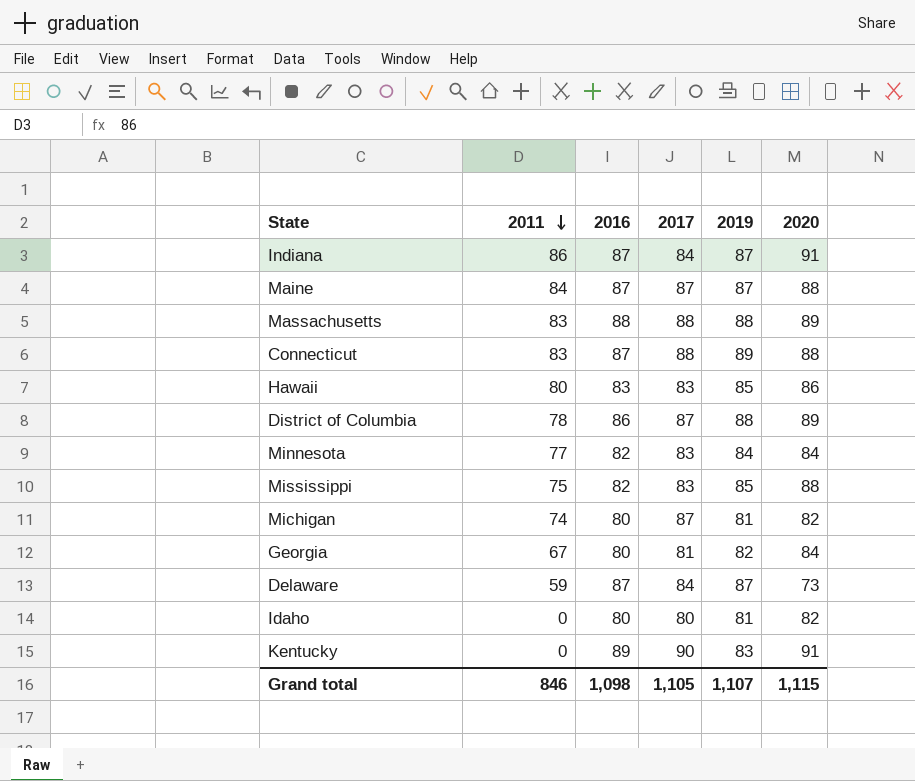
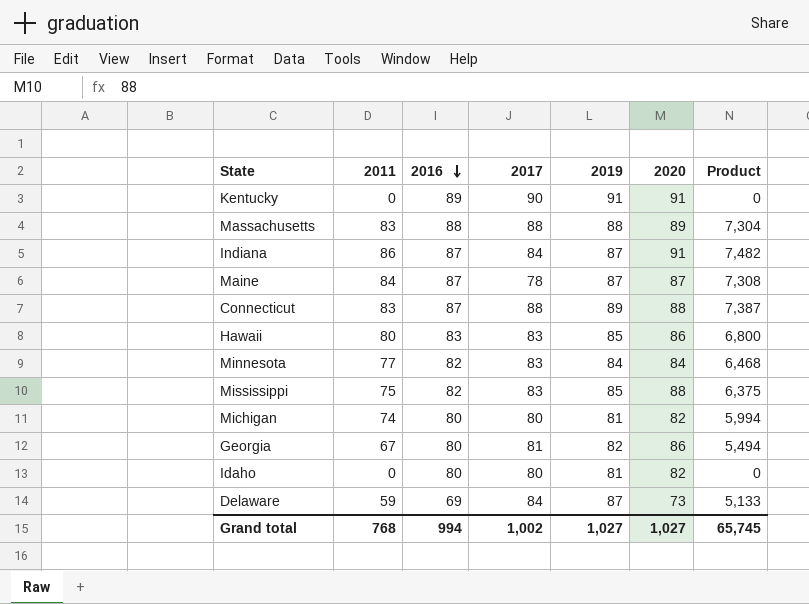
row order: 2011 descending -> 2016 descending
column Product | formula: none -> [2011] * [2019]
row District of Columbia: 78 | 86 | 87 | 88 | 89 -> none
Kentucky | 2019: 83 -> 91
Maine | 2017: 87 -> 78
Maine | 2020: 88 -> 87
Michigan | 2017: 87 -> 80
Georgia | 2020: 84 -> 86
Delaware | 2016: 87 -> 69
Grand total | 2011: 846 -> 768
Grand total | 2016: 1,098 -> 994
Grand total | 2017: 1,105 -> 1,002
Grand total | 2019: 1,107 -> 1,027
Grand total | 2020: 1,115 -> 1,027

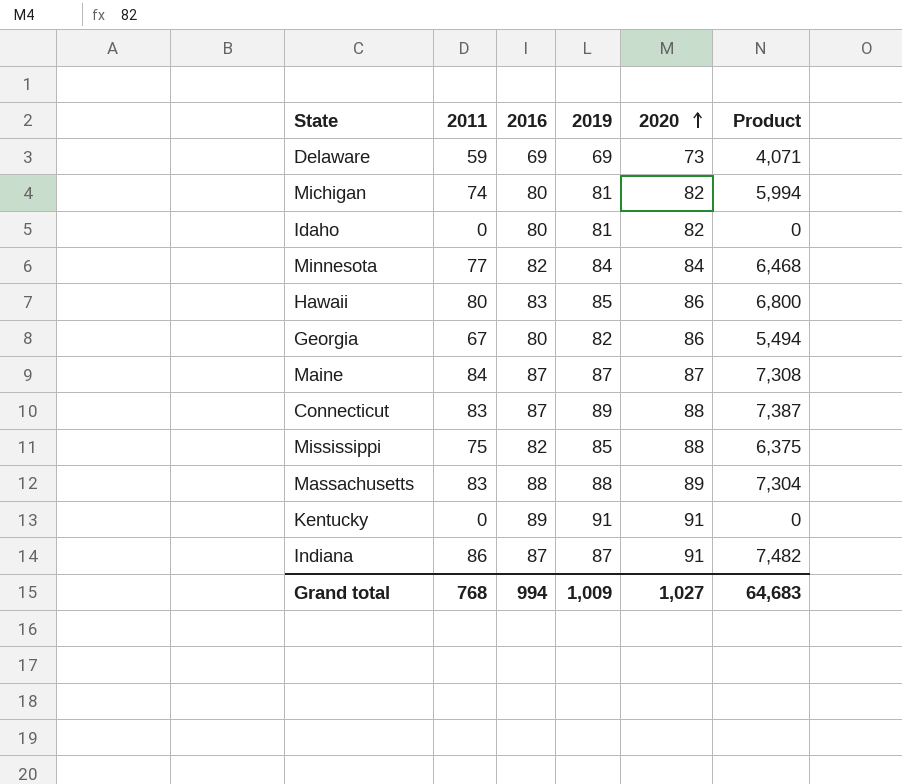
row order: 2016 descending -> 2020 ascending
column 2017 | position: 4 -> none
Delaware | 2019: 87 -> 69
Delaware | Product: 5,133 -> 4,071
Grand total | 2019: 1,027 -> 1,009
Grand total | Product: 65,745 -> 64,683

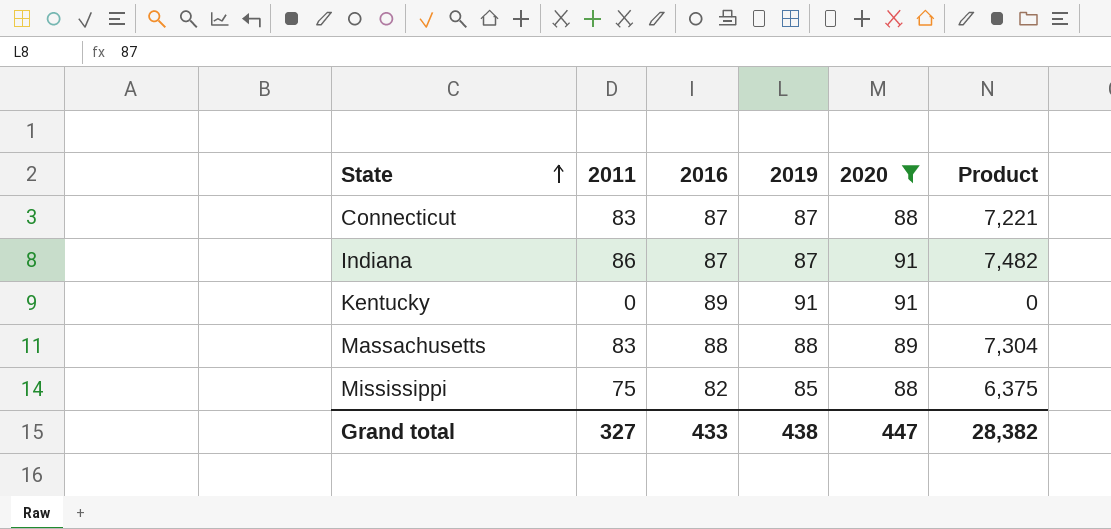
filter: none -> 2020 >= 88
row order: 2020 ascending -> State ascending
Connecticut | 2019: 89 -> 87
Connecticut | Product: 7,387 -> 7,221
Grand total | 2011: 768 -> 327
Grand total | 2016: 994 -> 433
Grand total | 2019: 1,009 -> 438
Grand total | 2020: 1,027 -> 447
Grand total | Product: 64,683 -> 28,382

